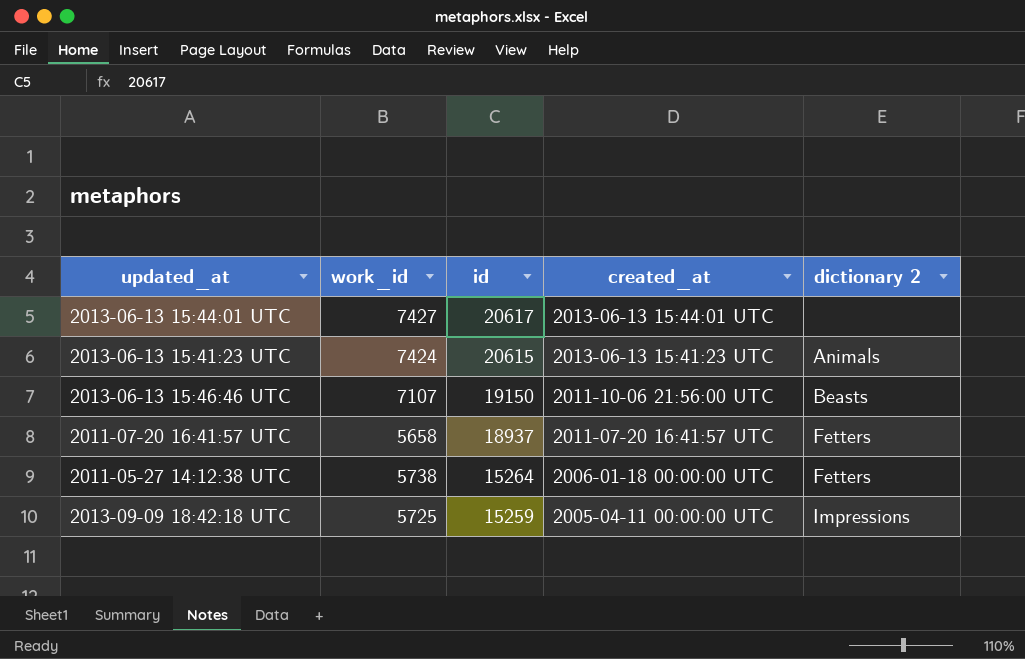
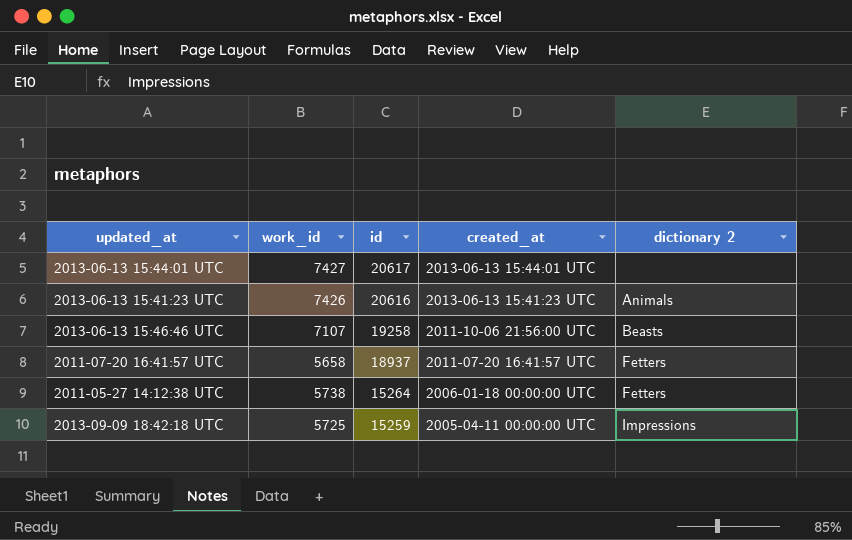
2013-06-13 15:41:23 UTC | work_id: 7424 -> 7426
2013-06-13 15:41:23 UTC | id: 20615 -> 20616
2013-06-13 15:46:46 UTC | id: 19150 -> 19258

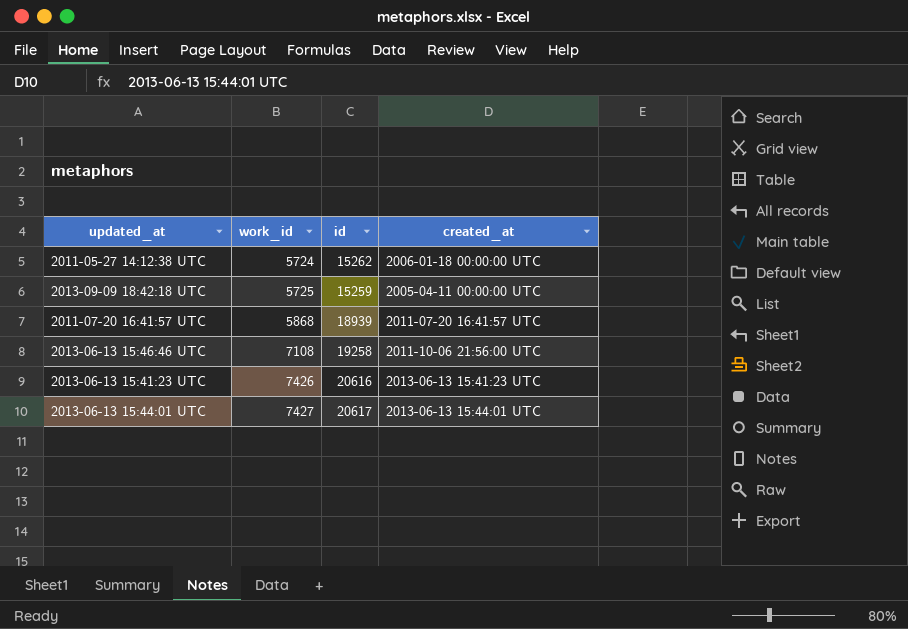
row order: id descending -> work_id ascending
column dictionary 2 | position: 5 -> none
2011-05-27 14:12:38 UTC | work_id: 5738 -> 5724
2011-05-27 14:12:38 UTC | id: 15264 -> 15262
2011-07-20 16:41:57 UTC | work_id: 5658 -> 5868
2011-07-20 16:41:57 UTC | id: 18937 -> 18939
2013-06-13 15:46:46 UTC | work_id: 7107 -> 7108

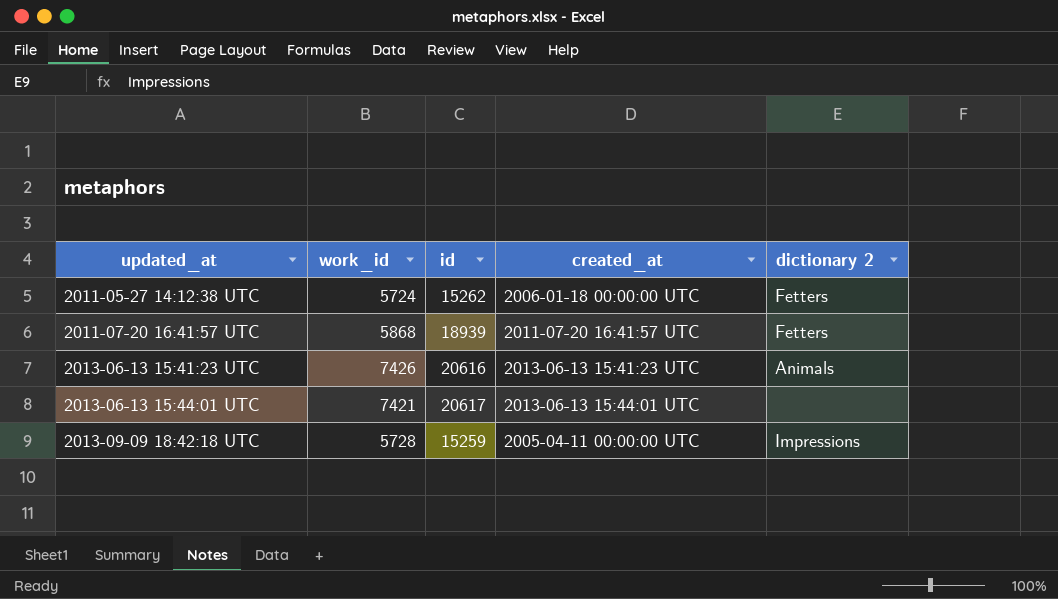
row order: work_id ascending -> updated_at ascending
column dictionary 2 | position: none -> 5
row 2013-06-13 15:46:46 UTC: 7108 | 19258 | 2011-10-06 21:56:00 UTC -> none
2013-06-13 15:44:01 UTC | work_id: 7427 -> 7421
2013-09-09 18:42:18 UTC | work_id: 5725 -> 5728

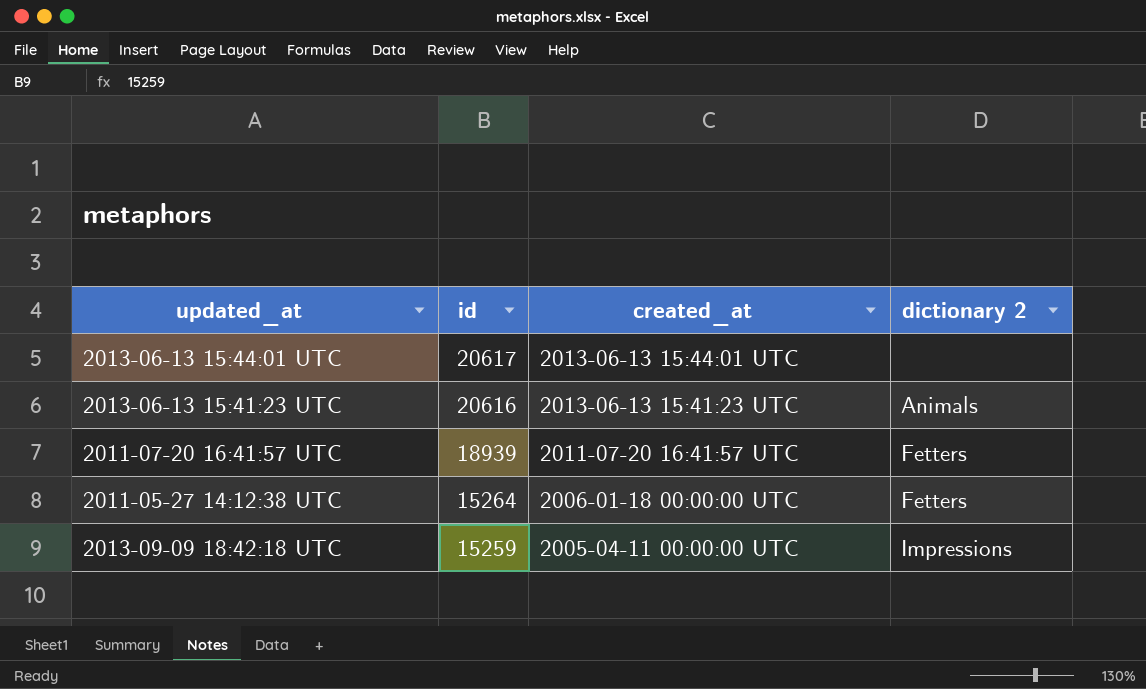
row order: updated_at ascending -> id descending
column work_id | position: 2 -> none
2011-05-27 14:12:38 UTC | id: 15262 -> 15264

